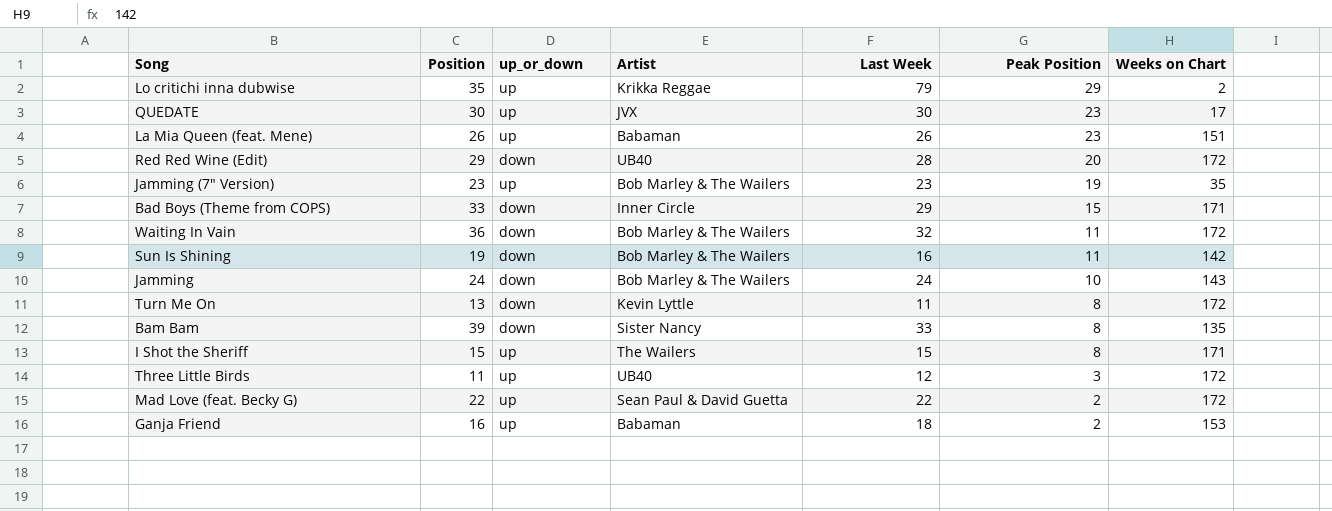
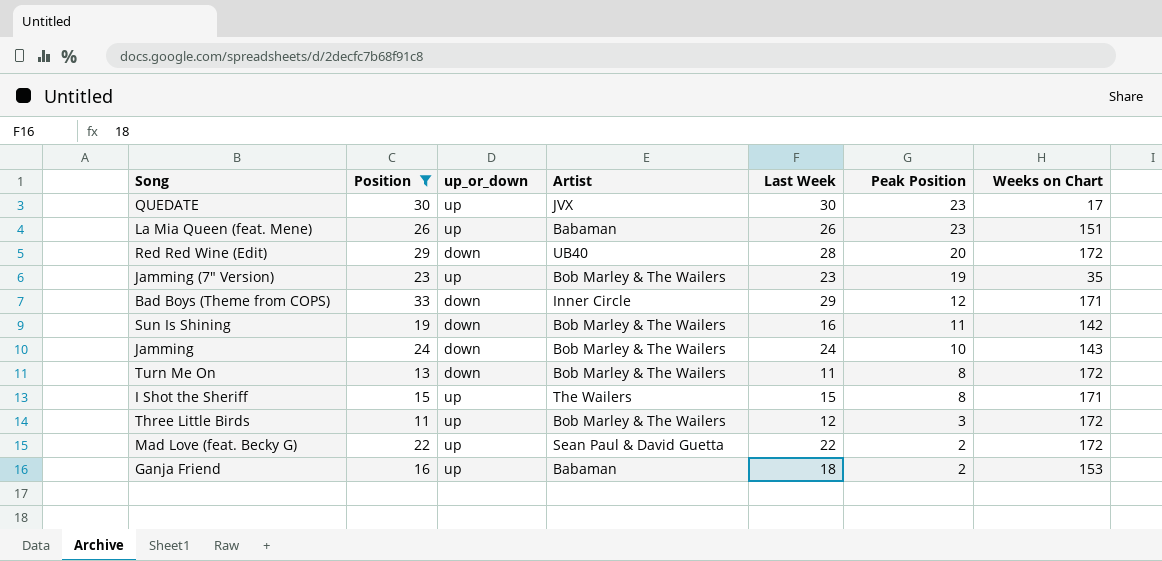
filter: none -> Position <= 33
Bad Boys (Theme from COPS) | Peak Position: 15 -> 12
Turn Me On | Artist: Kevin Lyttle -> Bob Marley & The Wailers
Three Little Birds | Artist: UB40 -> Bob Marley & The Wailers

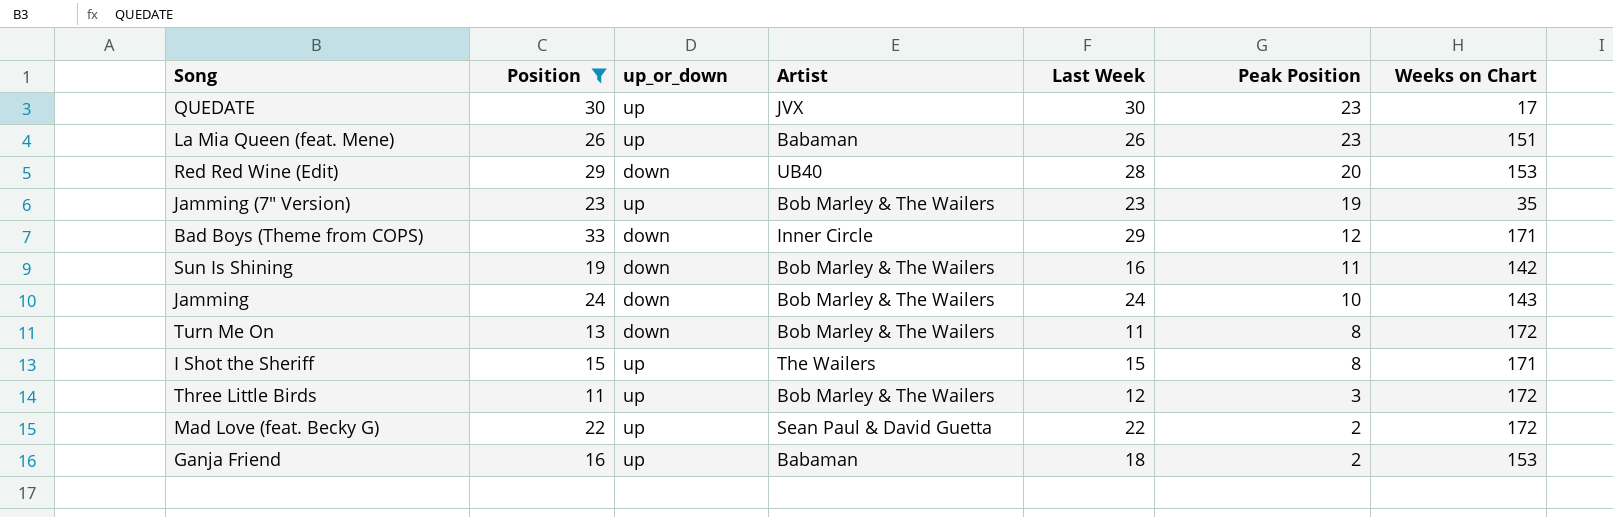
Red Red Wine (Edit) | Weeks on Chart: 172 -> 153

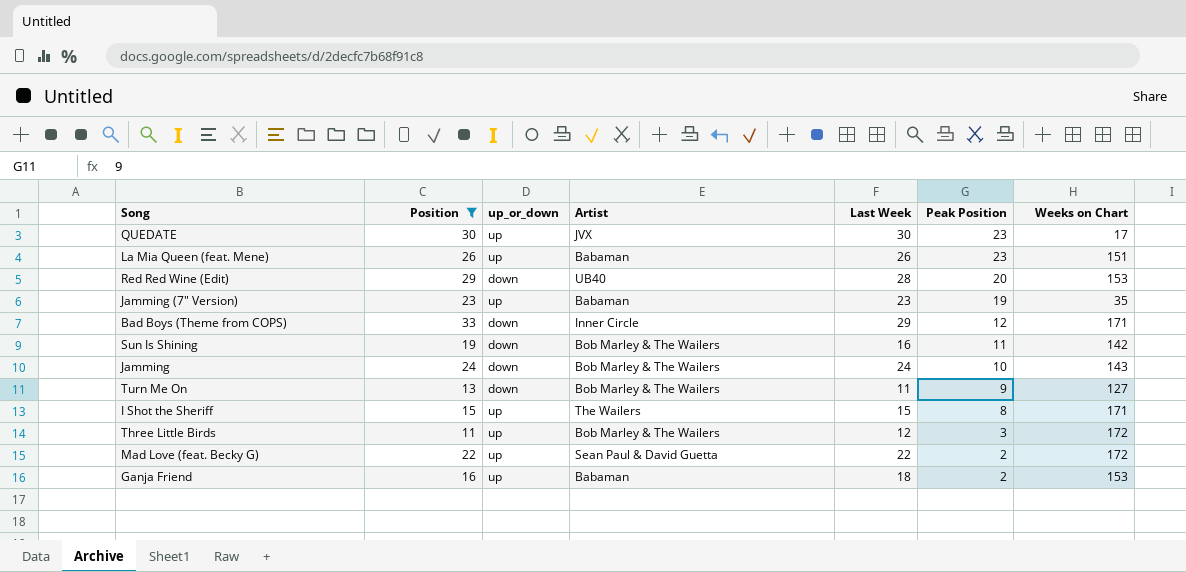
Jamming (7" Version) | Artist: Bob Marley & The Wailers -> Babaman
Turn Me On | Peak Position: 8 -> 9
Turn Me On | Weeks on Chart: 172 -> 127

